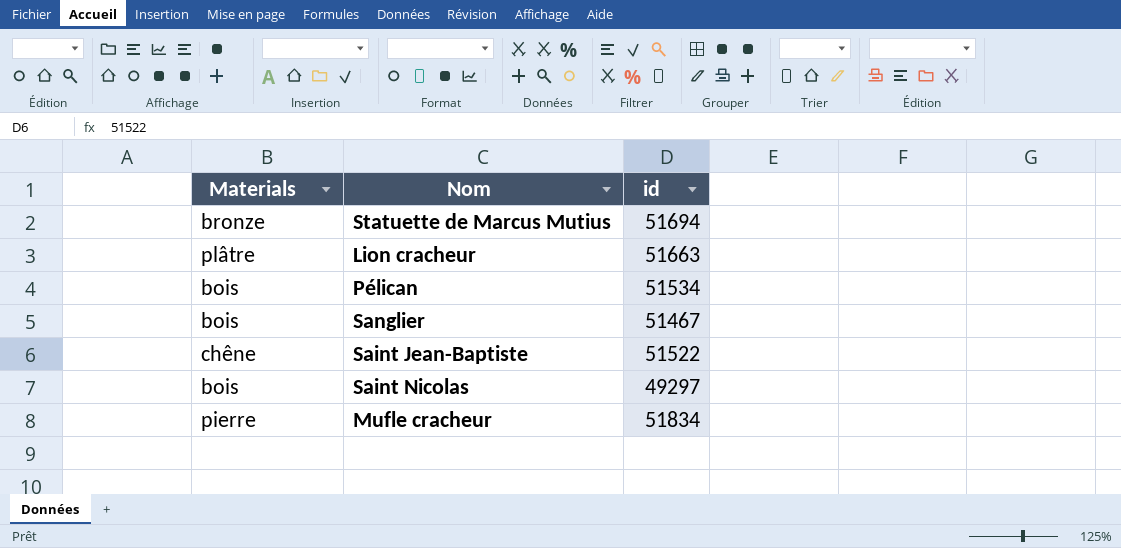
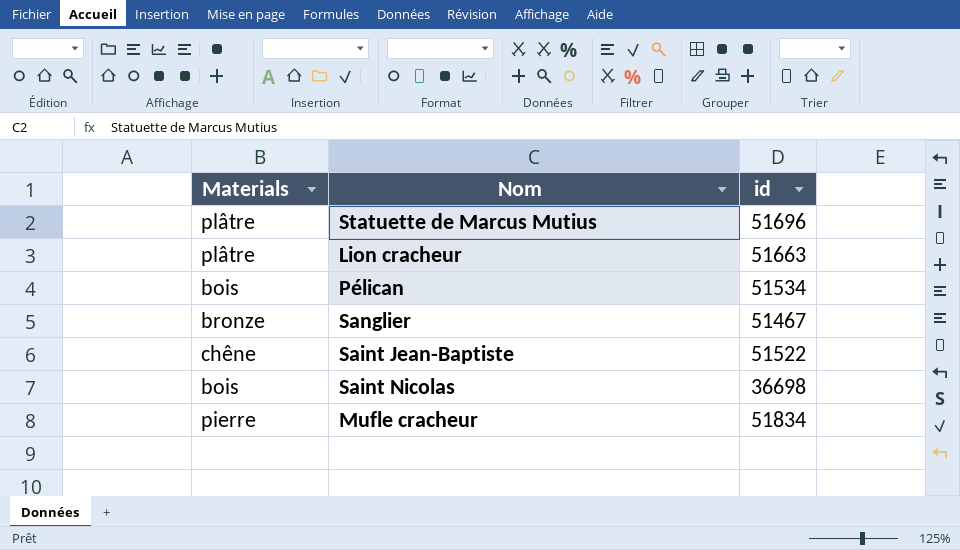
Statuette de Marcus Mutius | Materials: bronze -> plâtre
Statuette de Marcus Mutius | id: 51694 -> 51696
Sanglier | Materials: bois -> bronze
Saint Nicolas | id: 49297 -> 36698

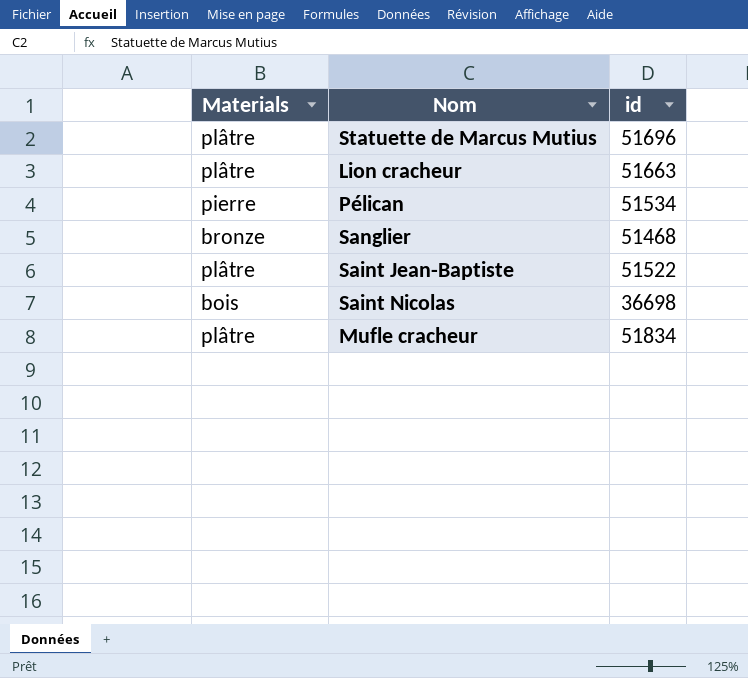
Pélican | Materials: bois -> pierre
Sanglier | id: 51467 -> 51468
Saint Jean-Baptiste | Materials: chêne -> plâtre
Mufle cracheur | Materials: pierre -> plâtre

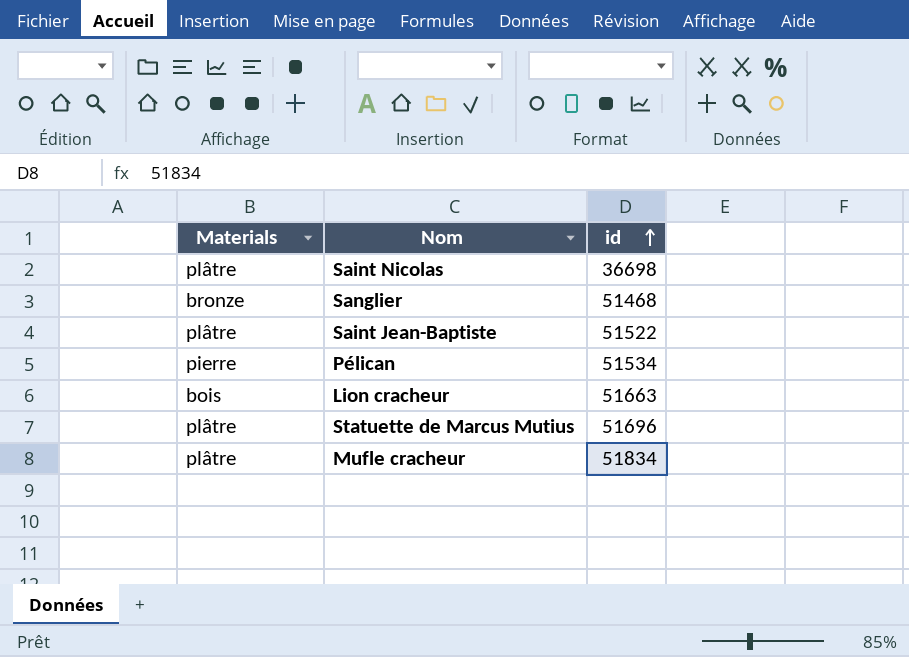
row order: none -> id ascending
Saint Nicolas | Materials: bois -> plâtre
Lion cracheur | Materials: plâtre -> bois

